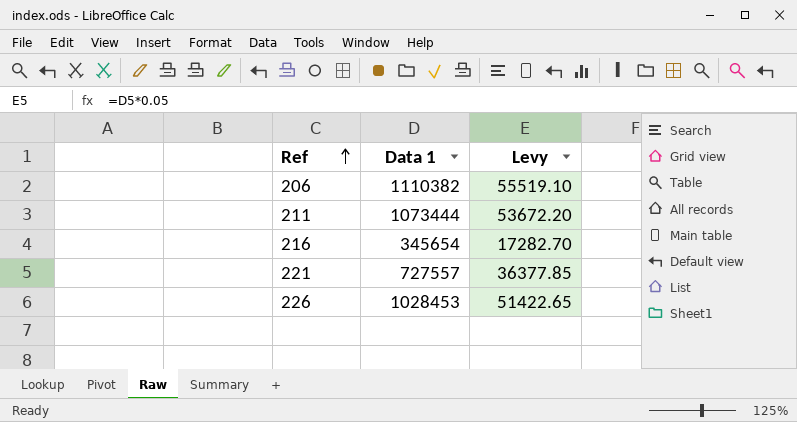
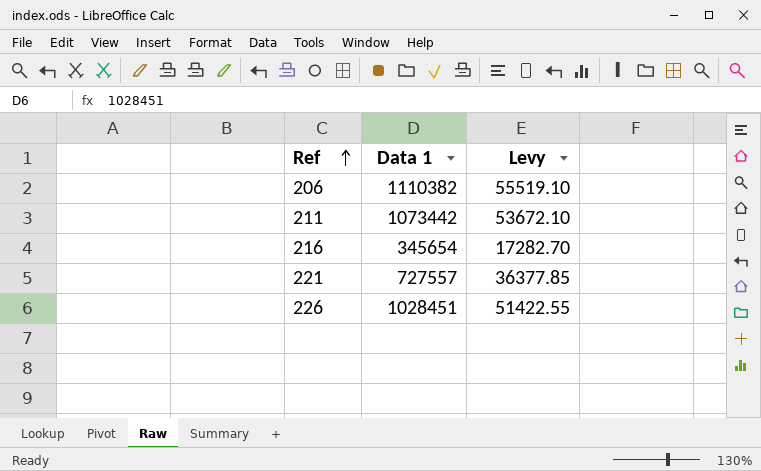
211 | Data 1: 1073444 -> 1073442
211 | Levy: 53672.20 -> 53672.10
226 | Data 1: 1028453 -> 1028451
226 | Levy: 51422.65 -> 51422.55

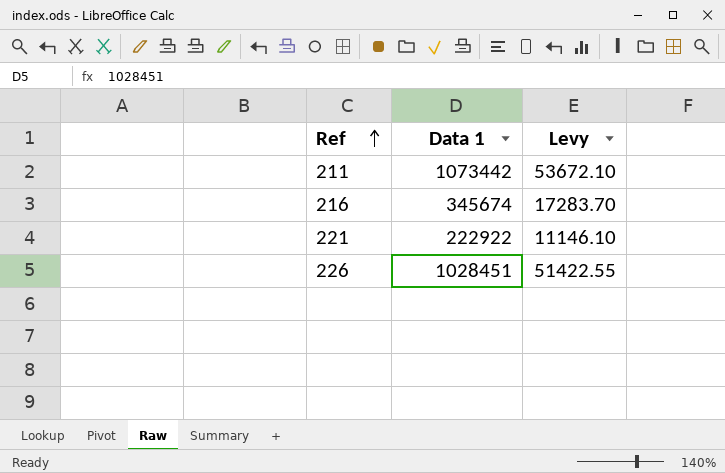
row 206: 1110382 | 55519.10 -> none
216 | Data 1: 345654 -> 345674
216 | Levy: 17282.70 -> 17283.70
221 | Data 1: 727557 -> 222922
221 | Levy: 36377.85 -> 11146.10

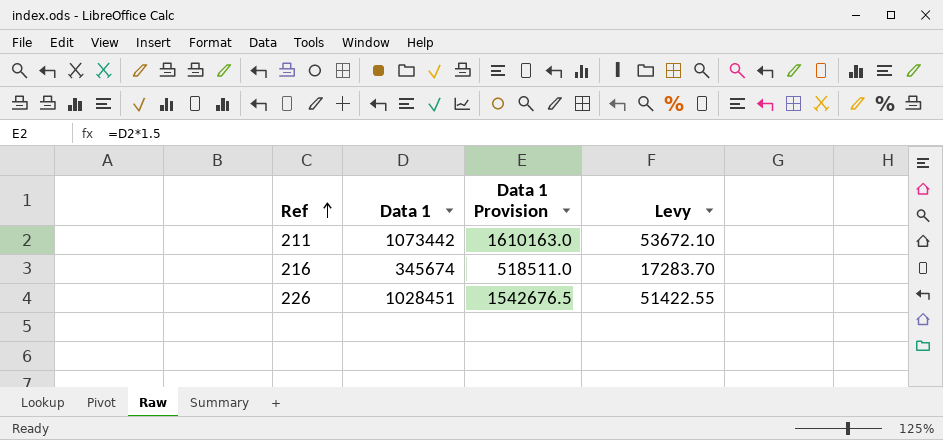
column Data 1 Provision | formula: none -> [Data 1] * 1.5
row 221: 222922 | 11146.10 -> none

